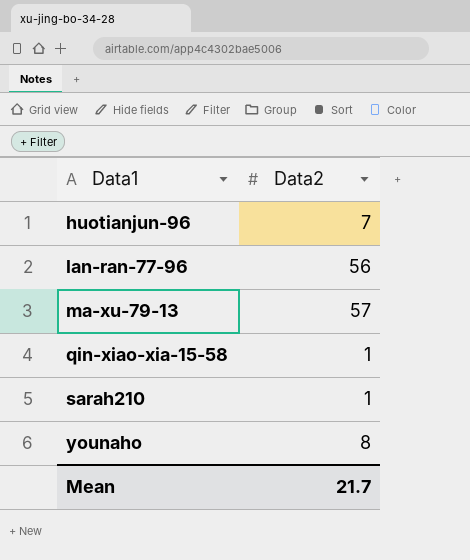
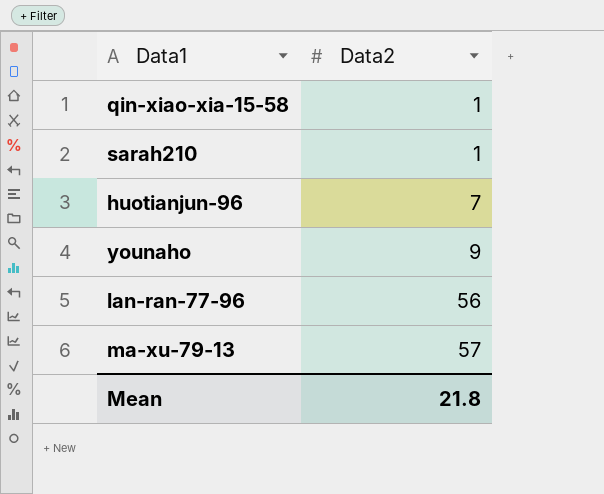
row order: Data1 ascending -> Data2 ascending
younaho | Data2: 8 -> 9
Mean | Data2: 21.7 -> 21.8

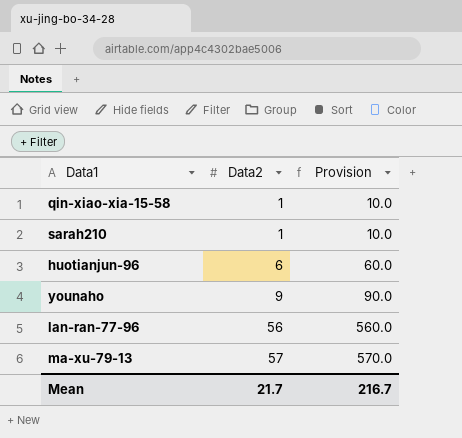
column Provision | formula: none -> [Data2] * 10
huotianjun-96 | Data2: 7 -> 6
Mean | Data2: 21.8 -> 21.7

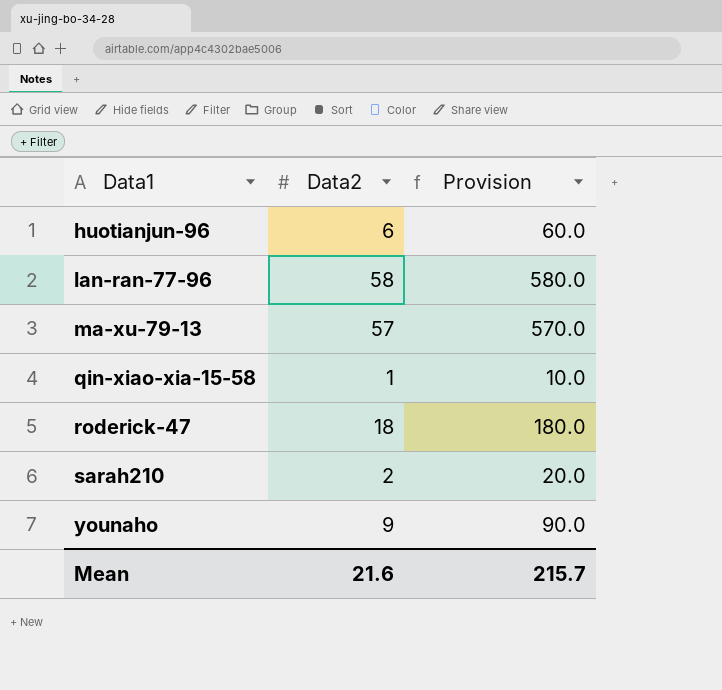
row order: Data2 ascending -> Data1 ascending
lan-ran-77-96 | Data2: 56 -> 58
lan-ran-77-96 | Provision: 560.0 -> 580.0
row roderick-47: none -> 18 | 180.0
sarah210 | Data2: 1 -> 2
sarah210 | Provision: 10.0 -> 20.0
Mean | Data2: 21.7 -> 21.6
Mean | Provision: 216.7 -> 215.7

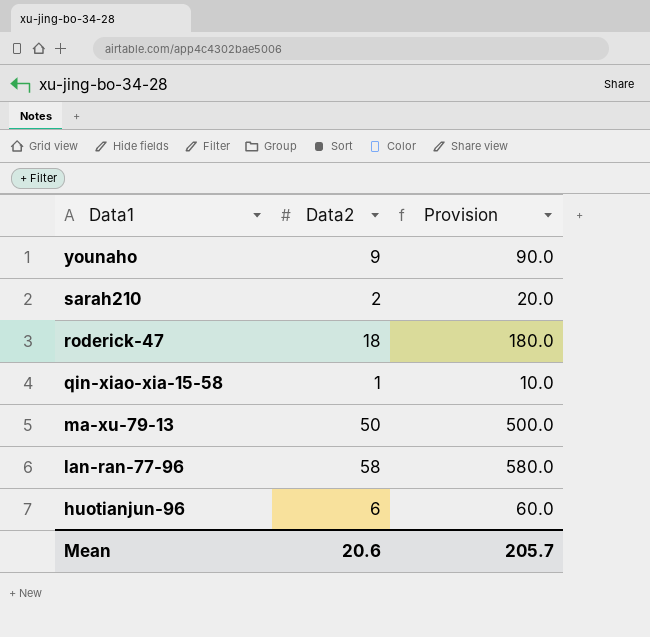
row order: Data1 ascending -> Data1 descending
ma-xu-79-13 | Data2: 57 -> 50
ma-xu-79-13 | Provision: 570.0 -> 500.0
Mean | Data2: 21.6 -> 20.6
Mean | Provision: 215.7 -> 205.7

